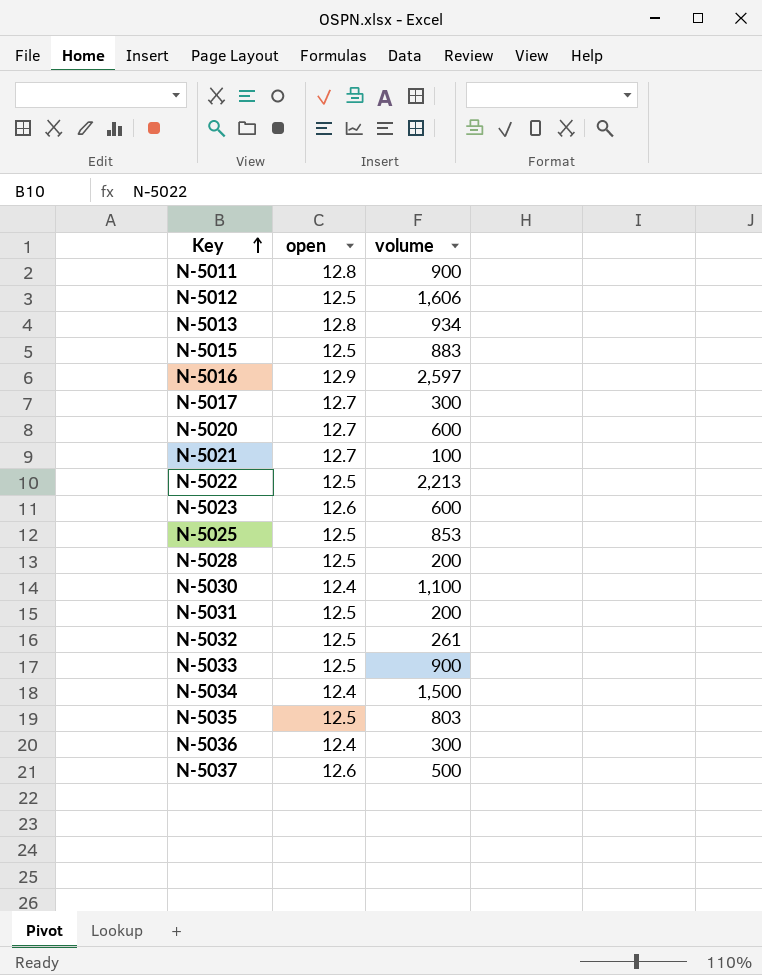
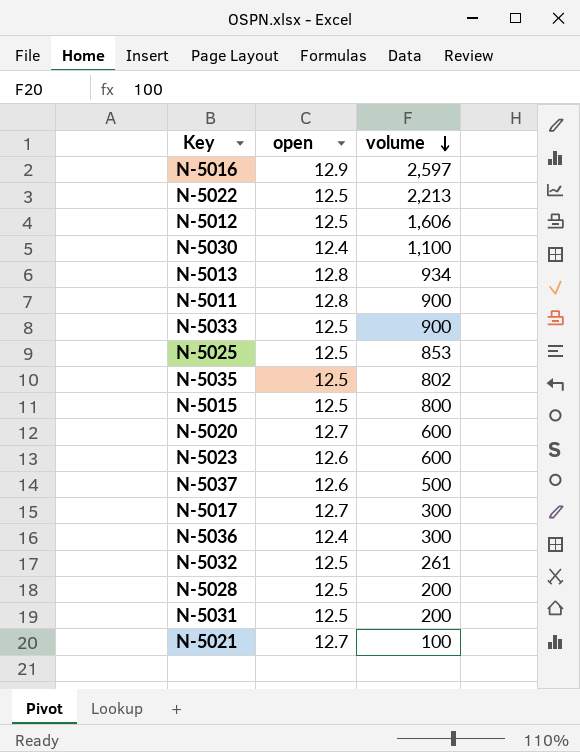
row order: Key ascending -> volume descending
row N-5034: 12.4 | 1,500 -> none
N-5035 | volume: 803 -> 802
N-5015 | volume: 883 -> 800

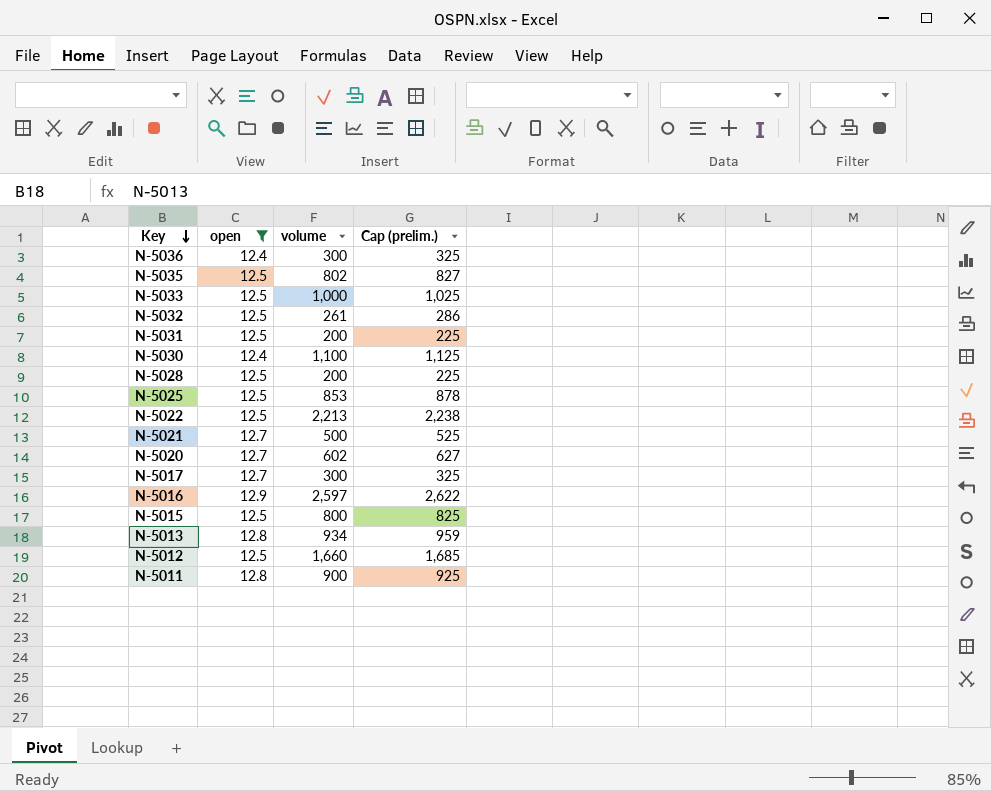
filter: none -> open != 12.6
row order: volume descending -> Key descending
column Cap (prelim.) | formula: none -> [volume] + 25
N-5033 | volume: 900 -> 1,000
N-5021 | volume: 100 -> 500
N-5020 | volume: 600 -> 602
N-5012 | volume: 1,606 -> 1,660

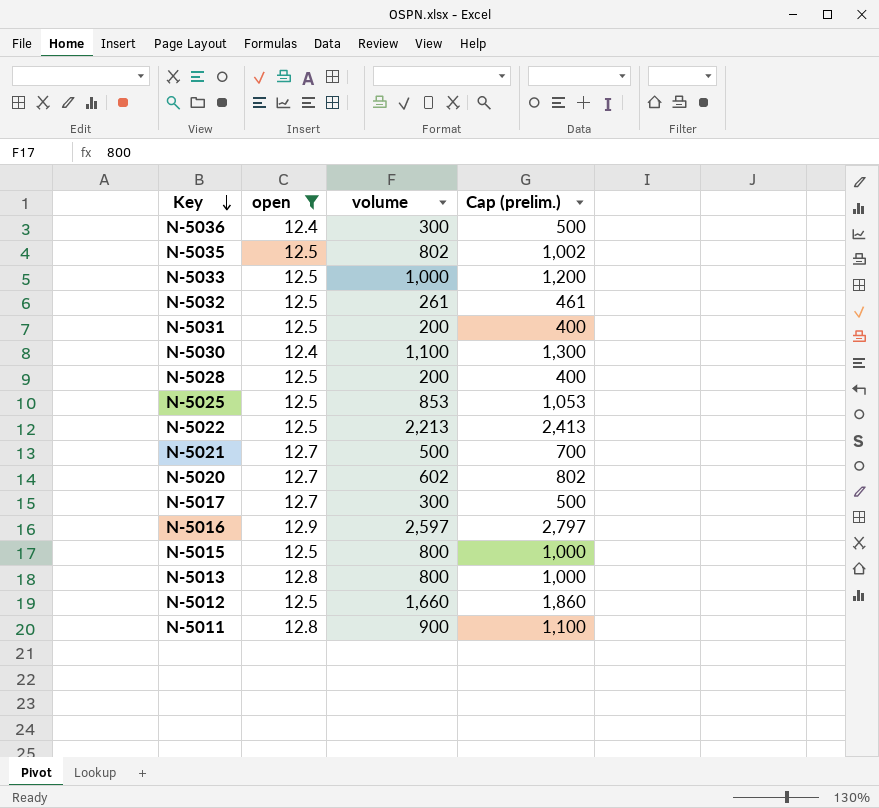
column Cap (prelim.) | formula: [volume] + 25 -> [volume] + 200
N-5013 | volume: 934 -> 800

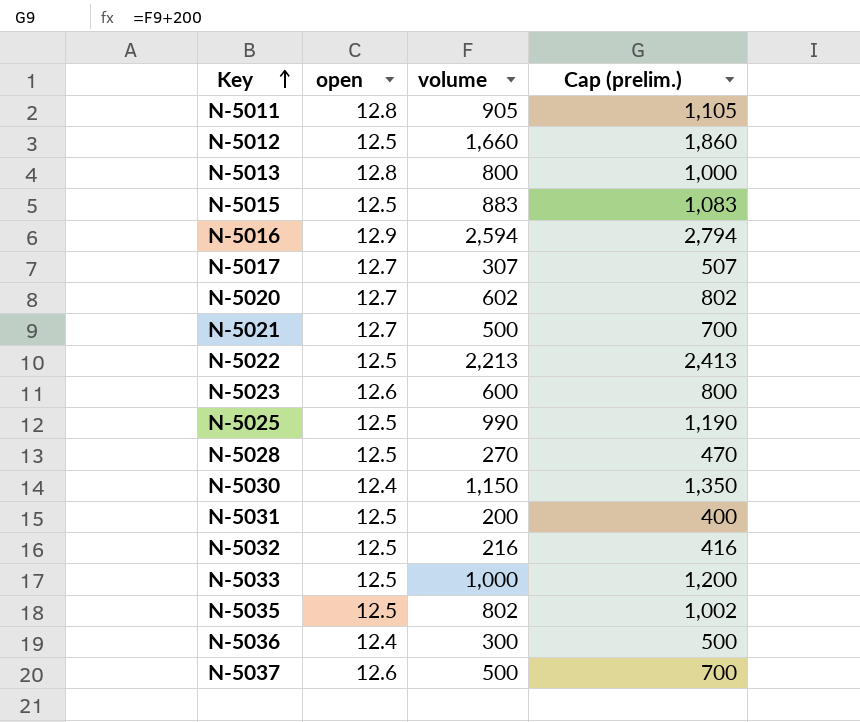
filter: open != 12.6 -> none
row order: Key descending -> Key ascending
N-5011 | volume: 900 -> 905
N-5011 | Cap (prelim.): 1,100 -> 1,105
N-5015 | volume: 800 -> 883
N-5015 | Cap (prelim.): 1,000 -> 1,083
N-5016 | volume: 2,597 -> 2,594
N-5016 | Cap (prelim.): 2,797 -> 2,794
N-5017 | volume: 300 -> 307
N-5017 | Cap (prelim.): 500 -> 507
N-5025 | volume: 853 -> 990
N-5025 | Cap (prelim.): 1,053 -> 1,190
N-5028 | volume: 200 -> 270
N-5028 | Cap (prelim.): 400 -> 470
N-5030 | volume: 1,100 -> 1,150
N-5030 | Cap (prelim.): 1,300 -> 1,350
N-5032 | volume: 261 -> 216
N-5032 | Cap (prelim.): 461 -> 416

